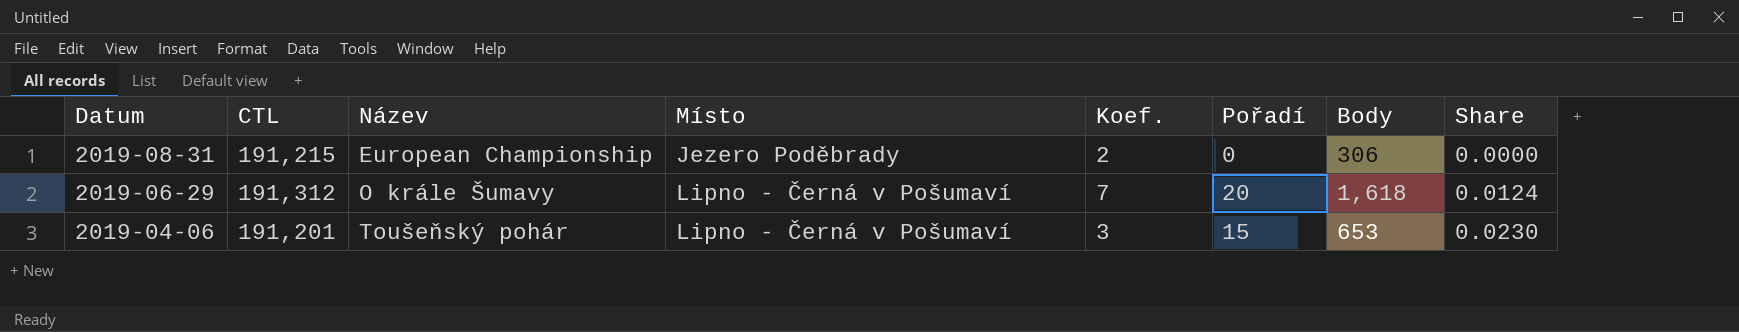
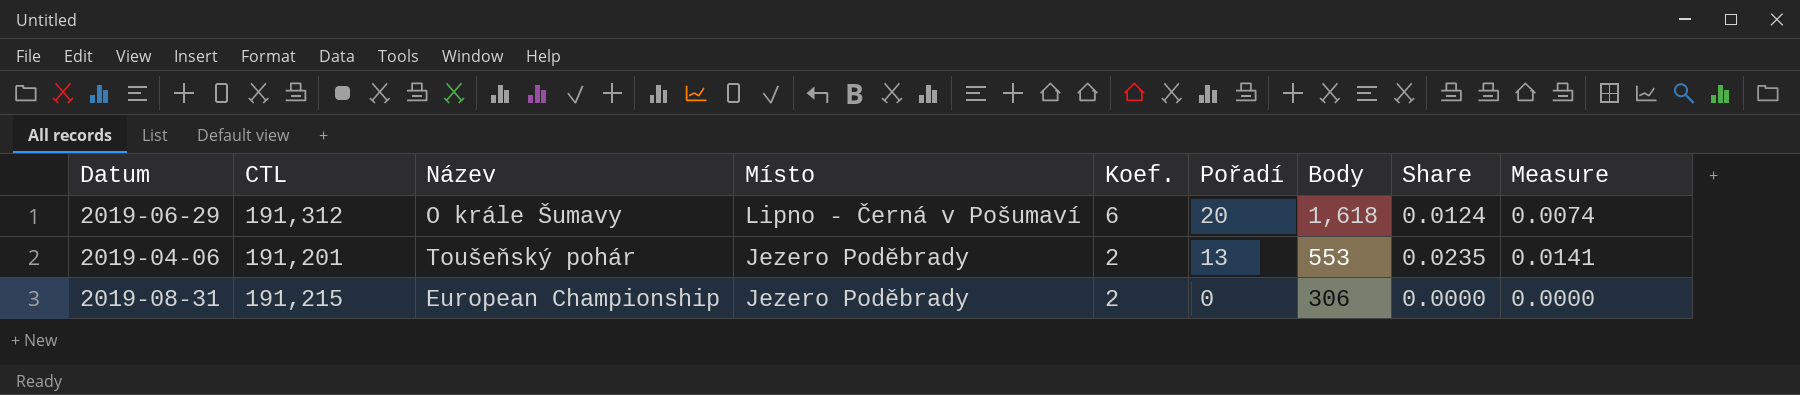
row order: Datum descending -> Místo descending
column Measure | formula: none -> [Share] * 0.6
2019-06-29 | Koef.: 7 -> 6
2019-04-06 | Místo: Lipno - Černá v Pošumaví -> Jezero Poděbrady
2019-04-06 | Koef.: 3 -> 2
2019-04-06 | Pořadí: 15 -> 13
2019-04-06 | Body: 653 -> 553
2019-04-06 | Share: 0.0230 -> 0.0235

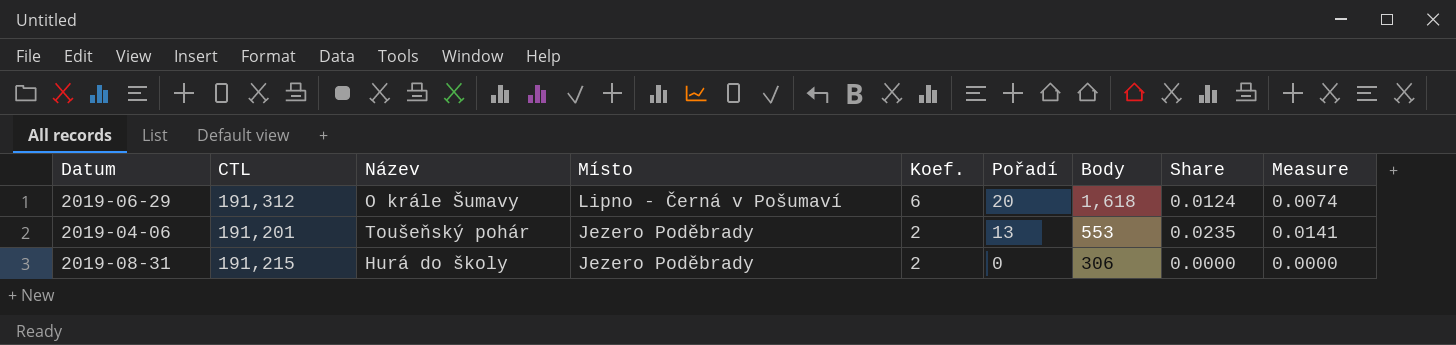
2019-08-31 | Název: European Championship -> Hurá do školy

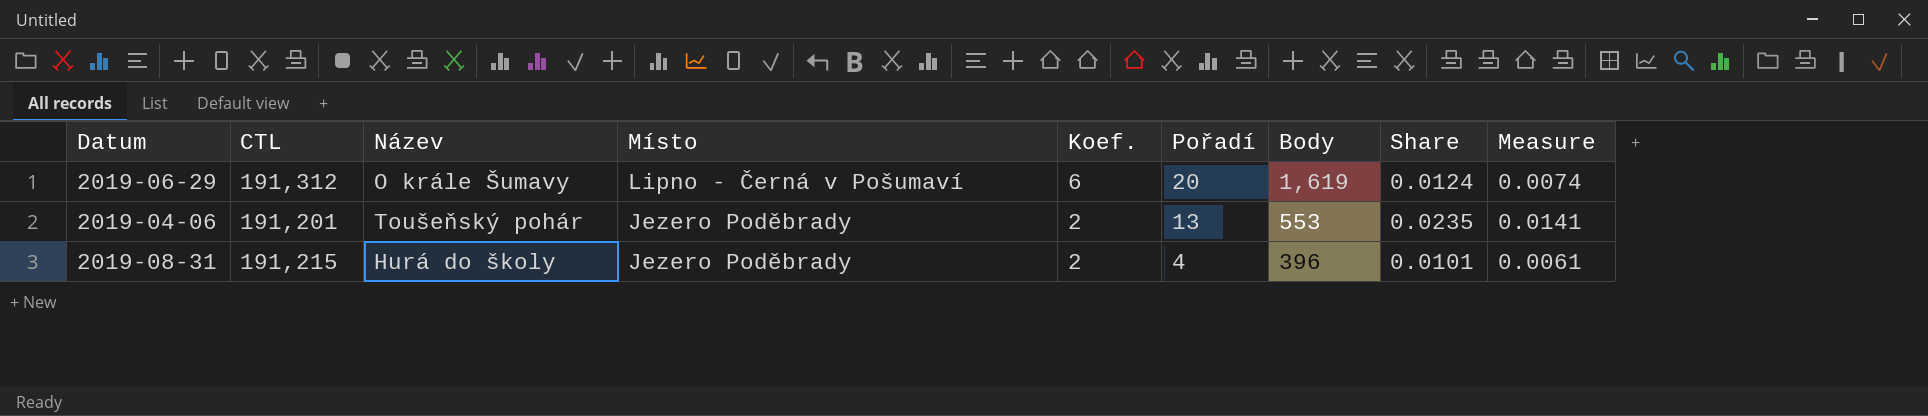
2019-06-29 | Body: 1,618 -> 1,619
2019-08-31 | Pořadí: 0 -> 4
2019-08-31 | Body: 306 -> 396
2019-08-31 | Share: 0.0000 -> 0.0101
2019-08-31 | Measure: 0.0000 -> 0.0061

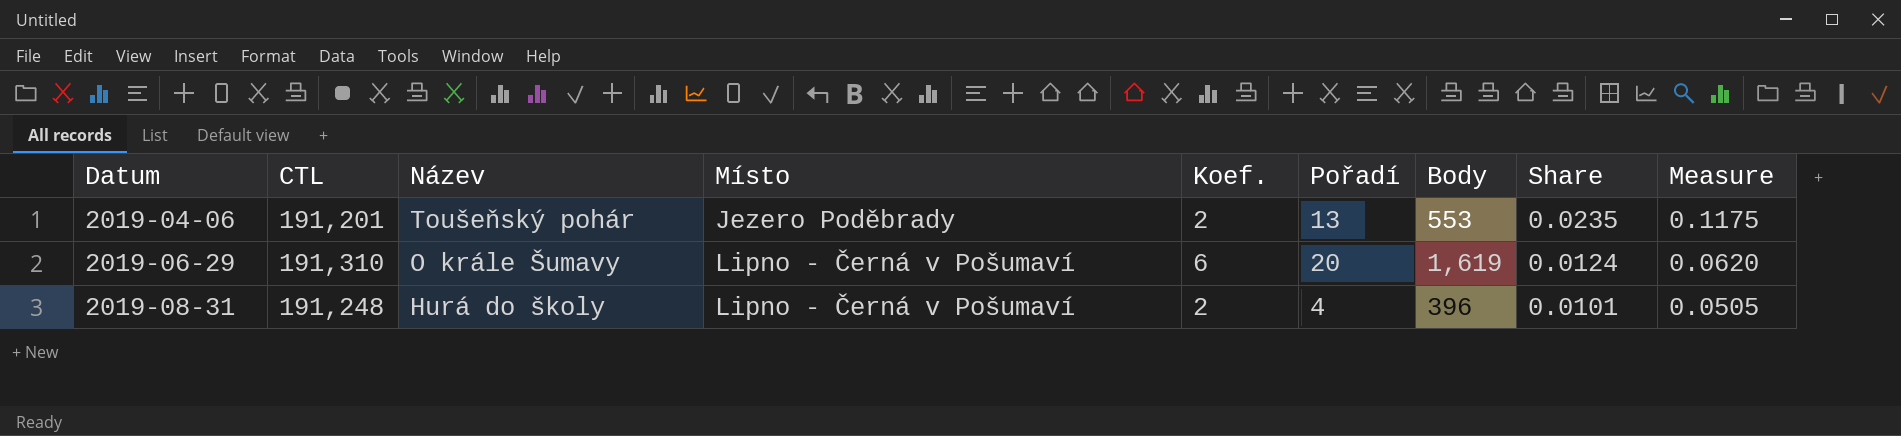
row order: Místo descending -> Datum ascending
column Measure | formula: [Share] * 0.6 -> [Share] * 5
2019-06-29 | CTL: 191,312 -> 191,310
2019-08-31 | CTL: 191,215 -> 191,248
2019-08-31 | Místo: Jezero Poděbrady -> Lipno - Černá v Pošumaví

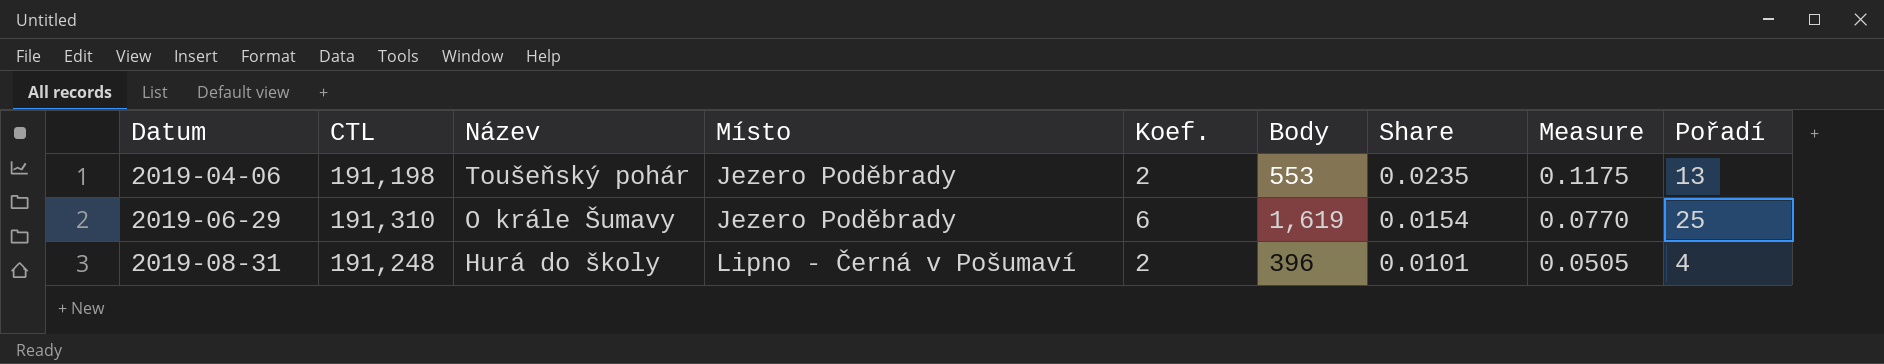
column Pořadí | position: 6 -> 9
2019-04-06 | CTL: 191,201 -> 191,198
2019-06-29 | Místo: Lipno - Černá v Pošumaví -> Jezero Poděbrady
2019-06-29 | Share: 0.0124 -> 0.0154
2019-06-29 | Measure: 0.0620 -> 0.0770
2019-06-29 | Pořadí: 20 -> 25

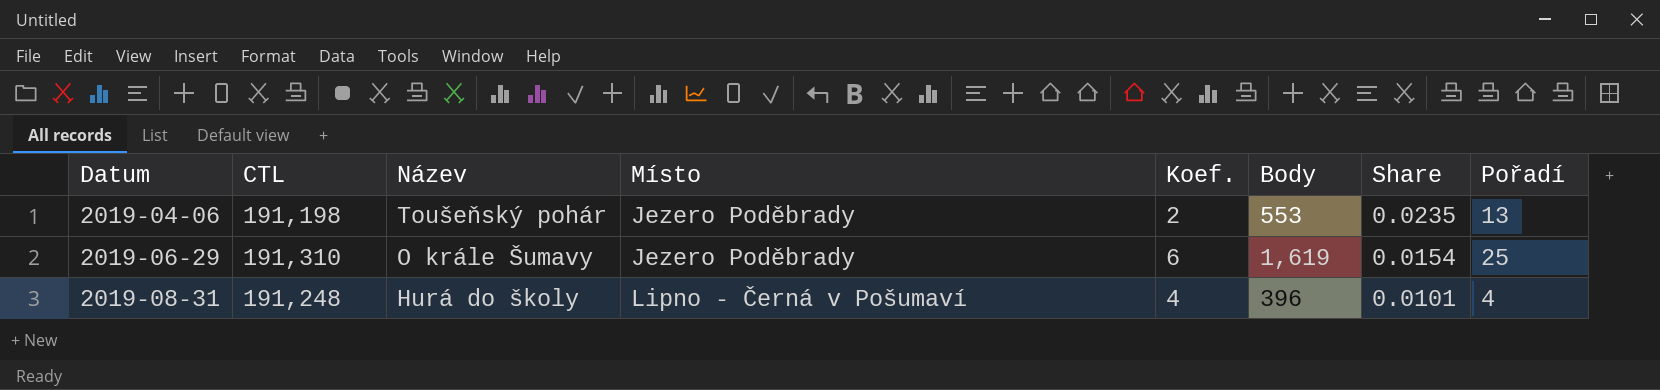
column Measure | formula: [Share] * 5 -> none
2019-08-31 | Koef.: 2 -> 4

